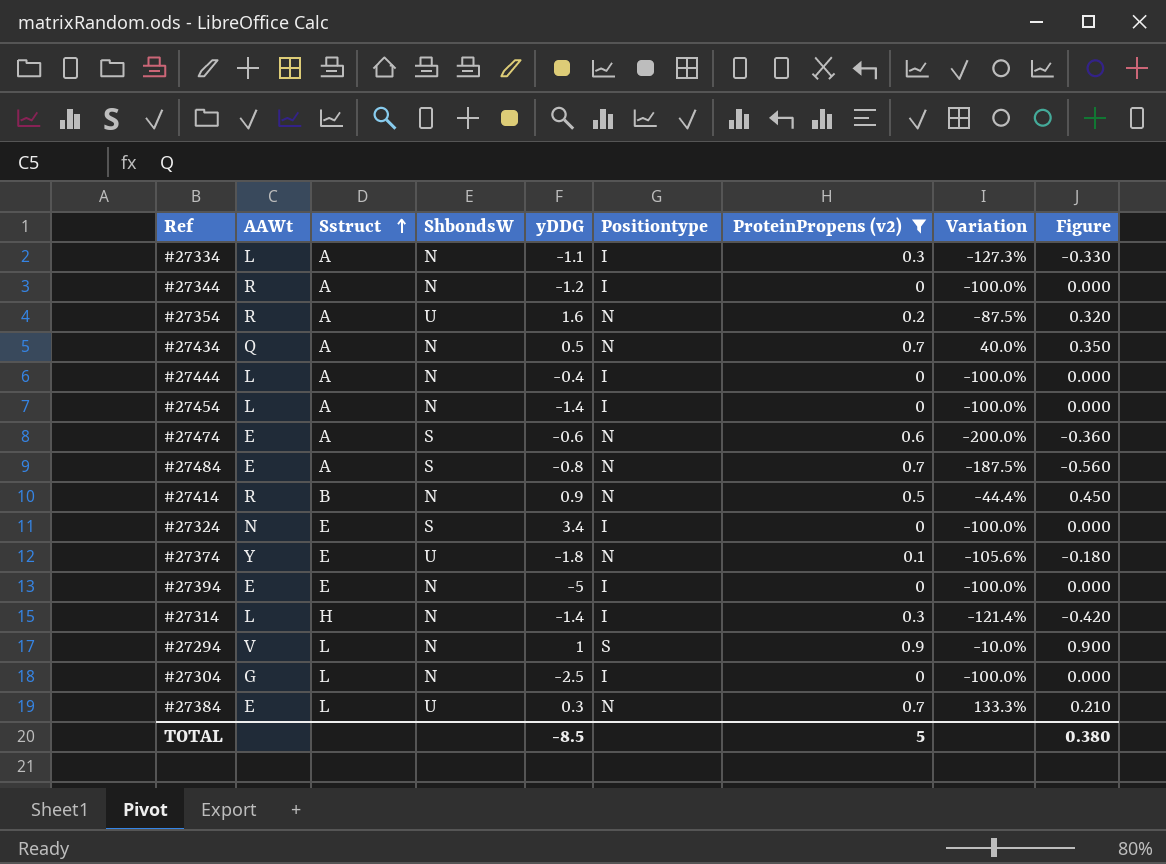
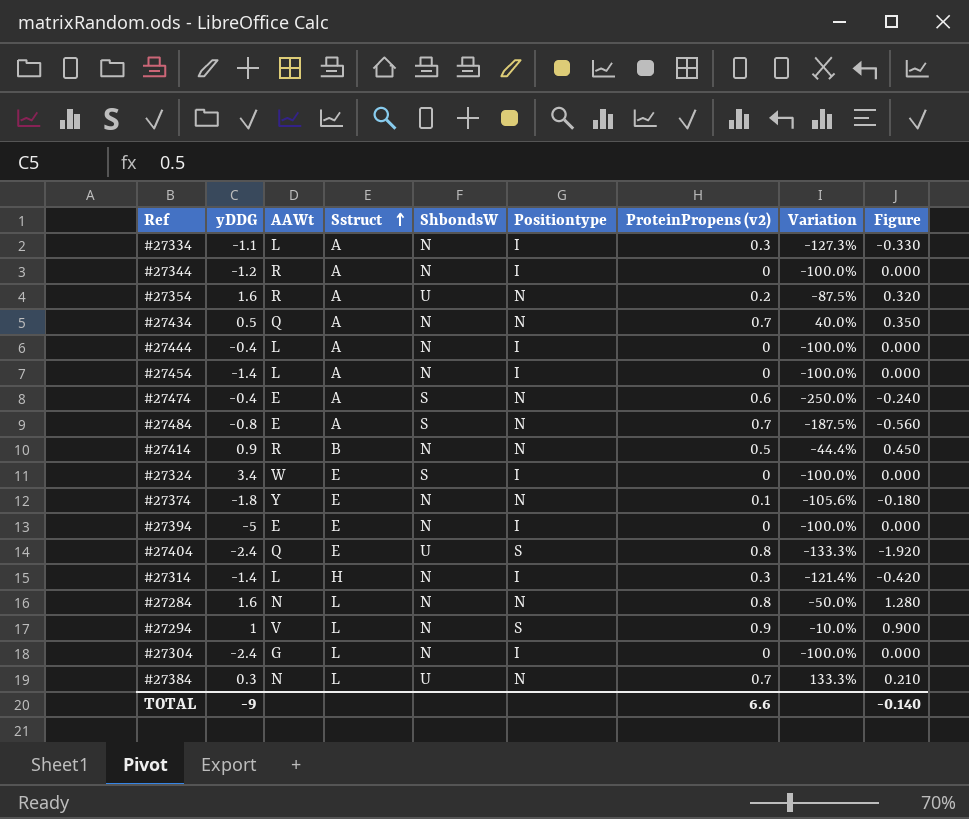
filter: ProteinPropens (v2) != 0.8 -> none
column yDDG | position: 5 -> 2
#27474 | yDDG: -0.6 -> -0.4
#27474 | Variation: -200.0% -> -250.0%
#27474 | Figure: -0.360 -> -0.240
#27324 | AAWt: N -> W
#27374 | ShbondsW: U -> N
#27304 | yDDG: -2.5 -> -2.4
#27384 | AAWt: E -> N
TOTAL | yDDG: -8.5 -> -9
TOTAL | ProteinPropens (v2): 5 -> 6.6
TOTAL | Figure: 0.380 -> -0.140

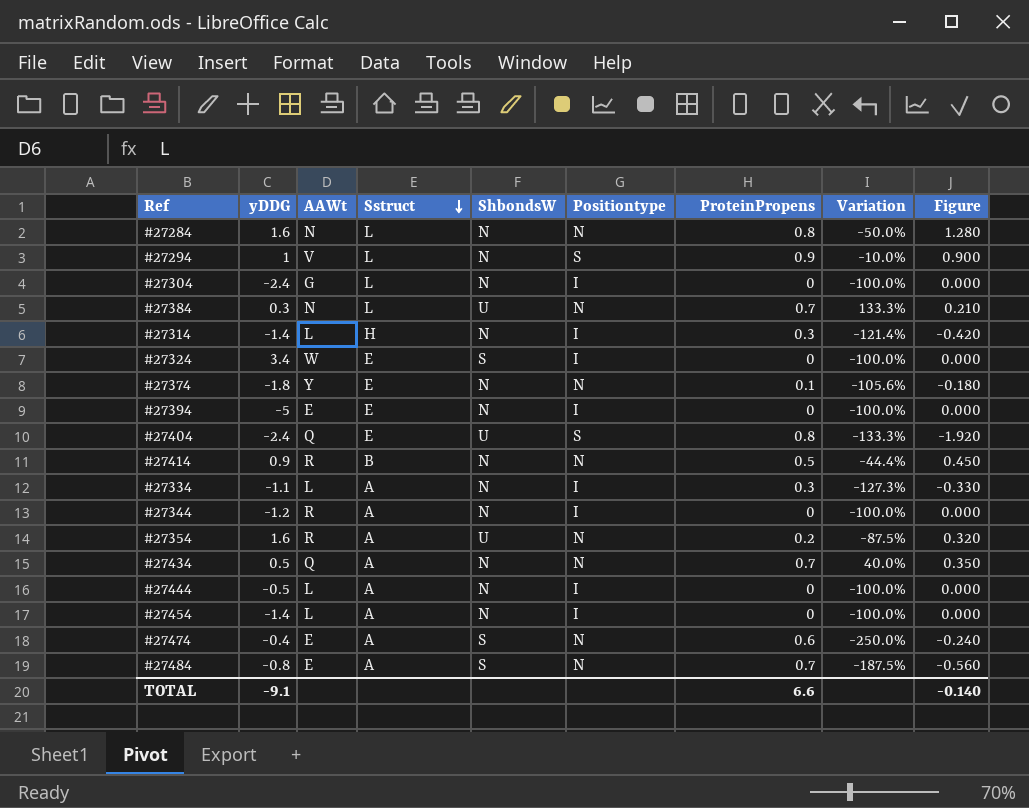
row order: Sstruct ascending -> Sstruct descending
column name: ProteinPropens (v2) -> ProteinPropens
#27444 | yDDG: -0.4 -> -0.5
TOTAL | yDDG: -9 -> -9.1

